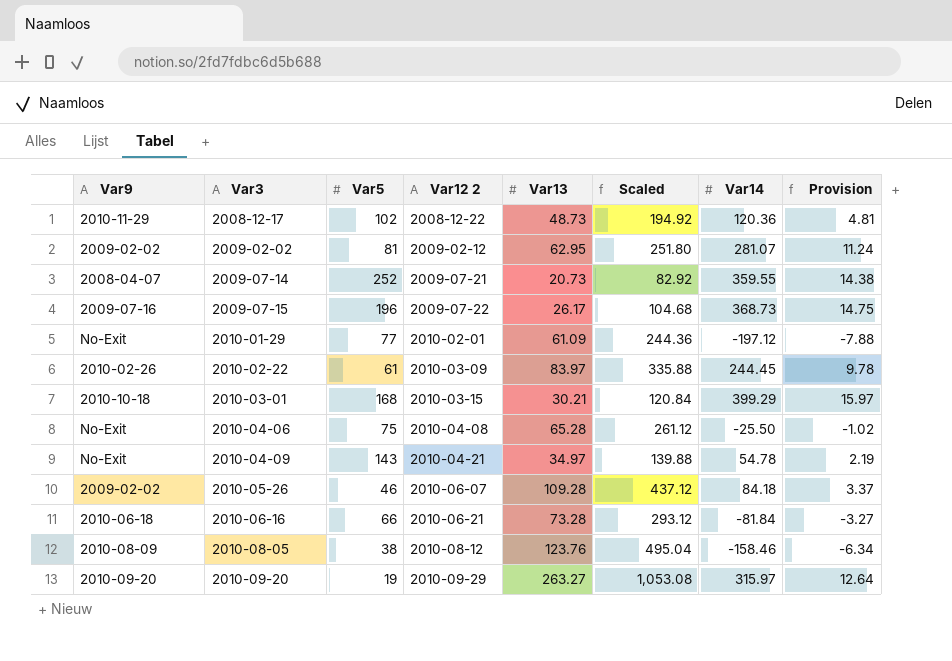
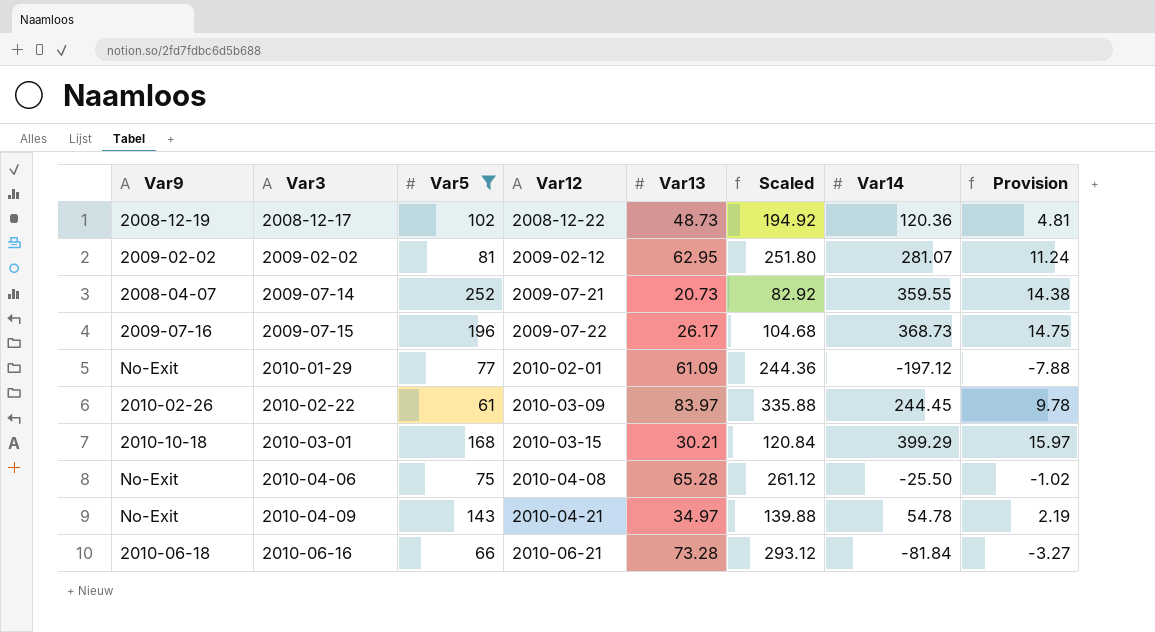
filter: none -> Var5 >= 61
column name: Var12 2 -> Var12
2008-12-17 | Var9: 2010-11-29 -> 2008-12-19

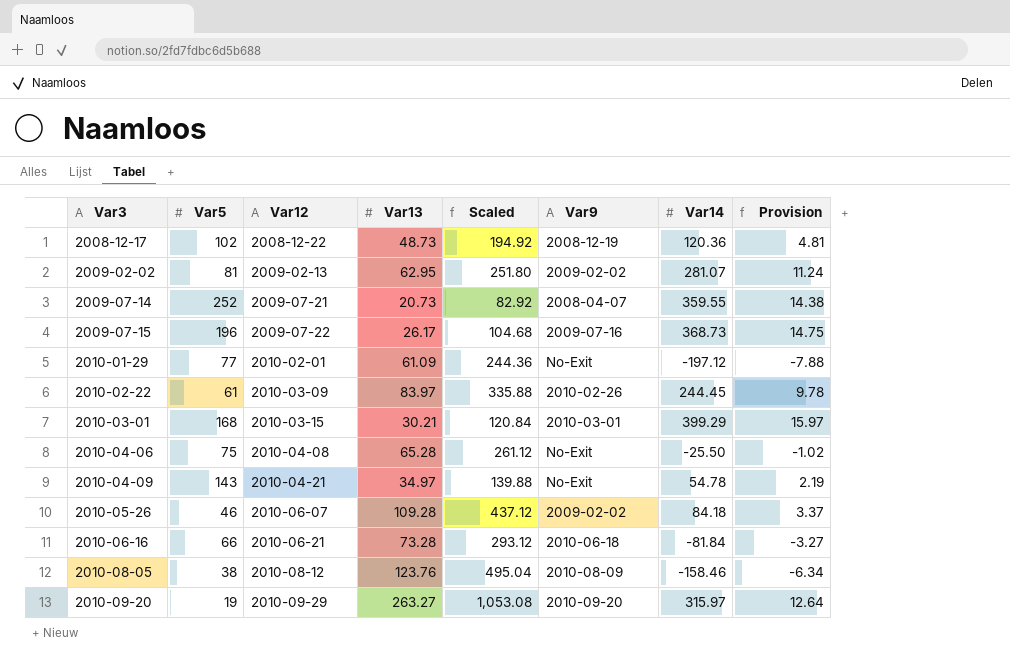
filter: Var5 >= 61 -> none
column Var9 | position: 1 -> 6
2009-02-02 | Var12: 2009-02-12 -> 2009-02-13
2010-03-01 | Var9: 2010-10-18 -> 2010-03-01

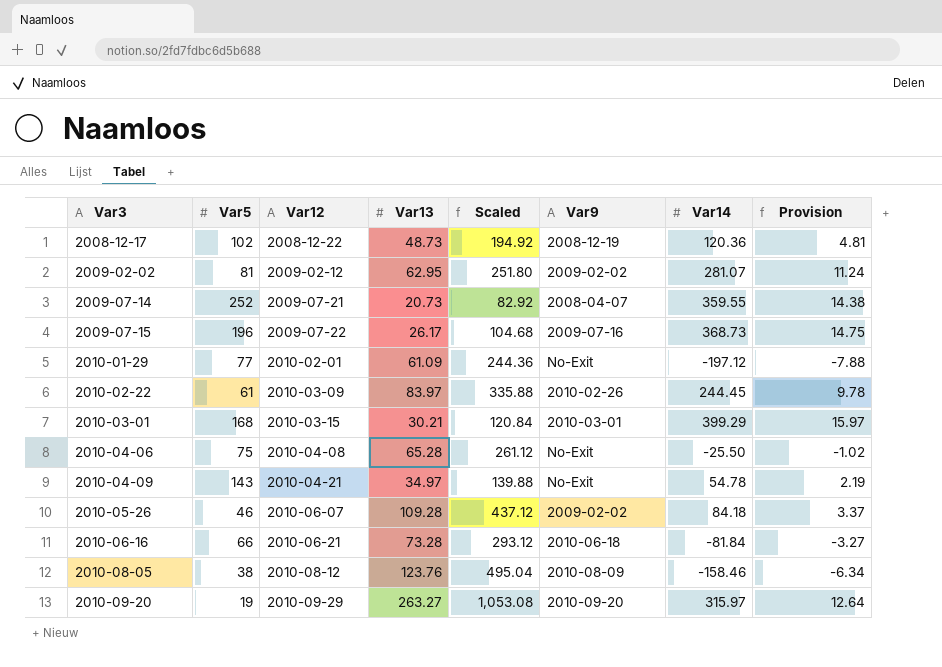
2009-02-02 | Var12: 2009-02-13 -> 2009-02-12

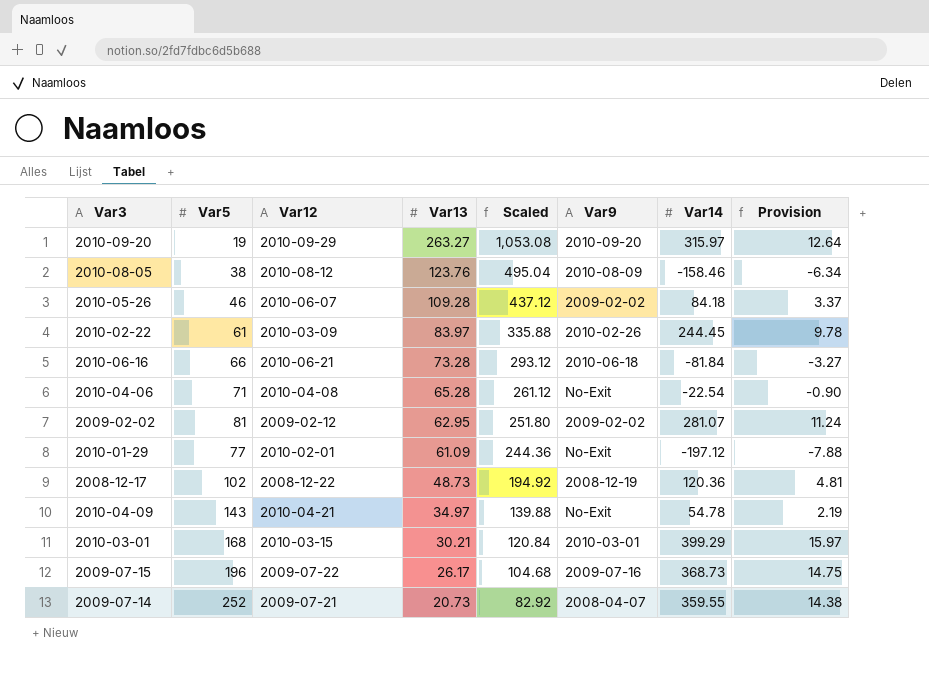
row order: Var3 ascending -> Var13 descending
2010-04-06 | Var5: 75 -> 71
2010-04-06 | Var14: -25.50 -> -22.54
2010-04-06 | Provision: -1.02 -> -0.90

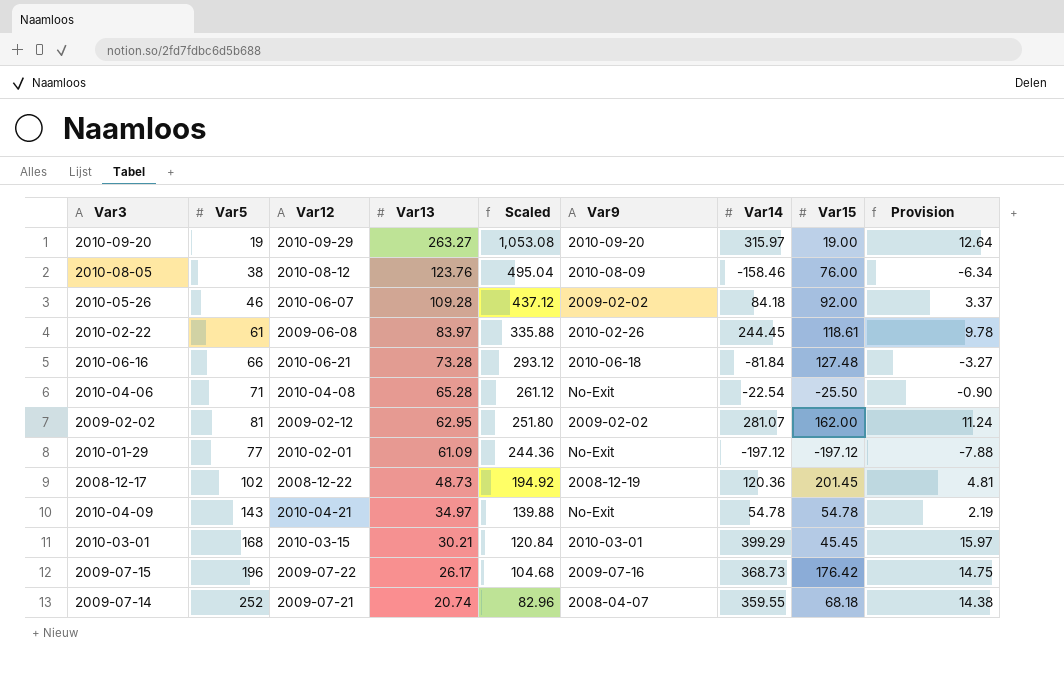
column Var15 | position: none -> 8
2010-02-22 | Var12: 2010-03-09 -> 2009-06-08
2009-07-14 | Var13: 20.73 -> 20.74
2009-07-14 | Scaled: 82.92 -> 82.96

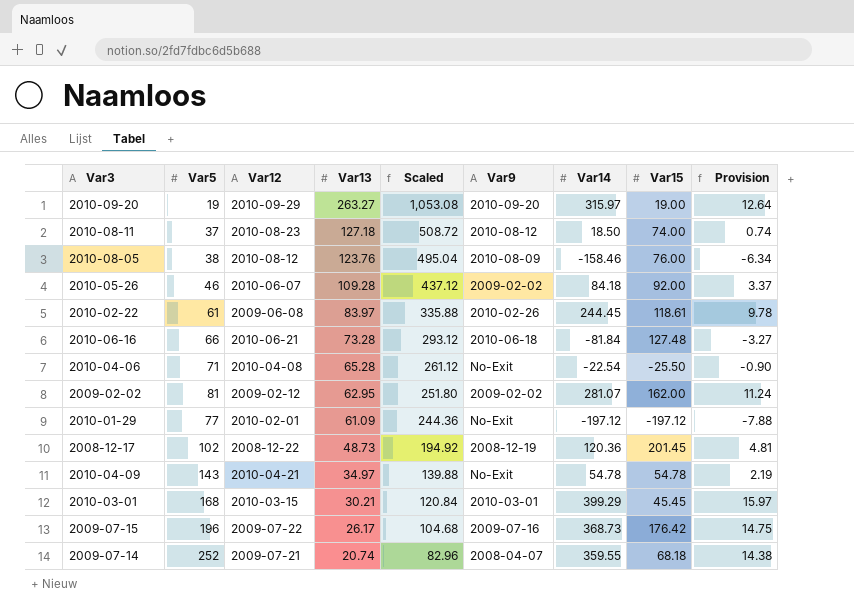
row 2010-08-11: none -> 37 | 2010-08-23 | 127.18 | 508.72 | 2010-08-12 | 18.50 | 74.00 | 0.74

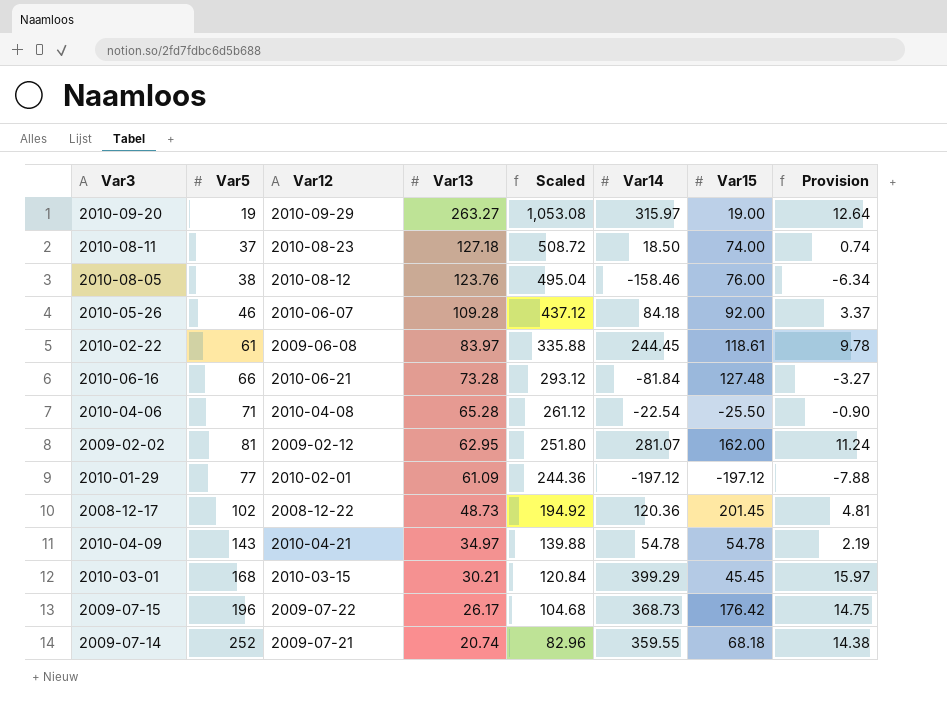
column Var9 | position: 6 -> none

